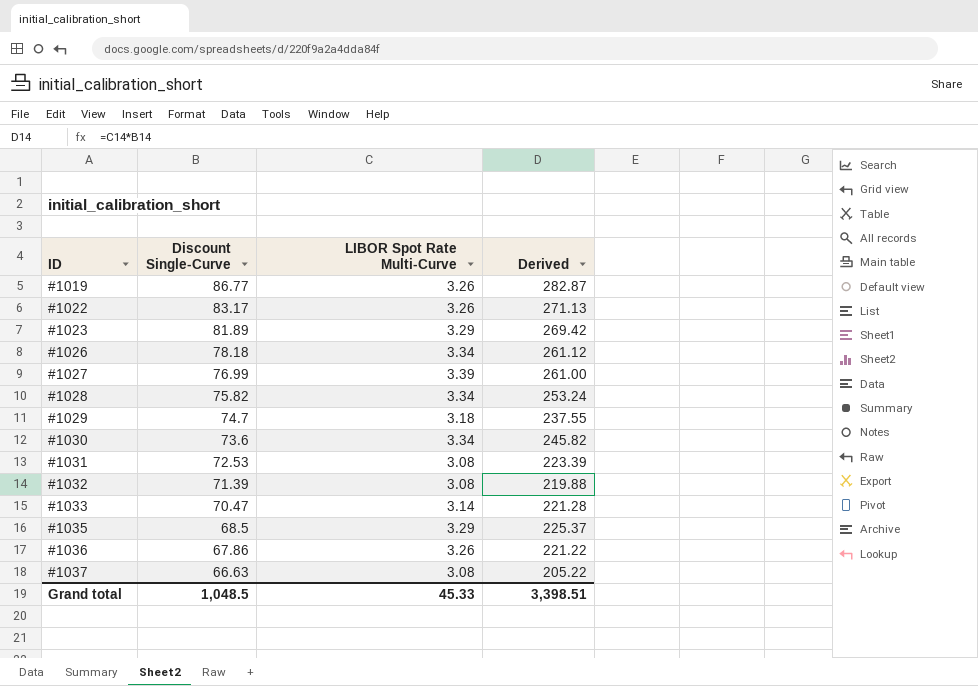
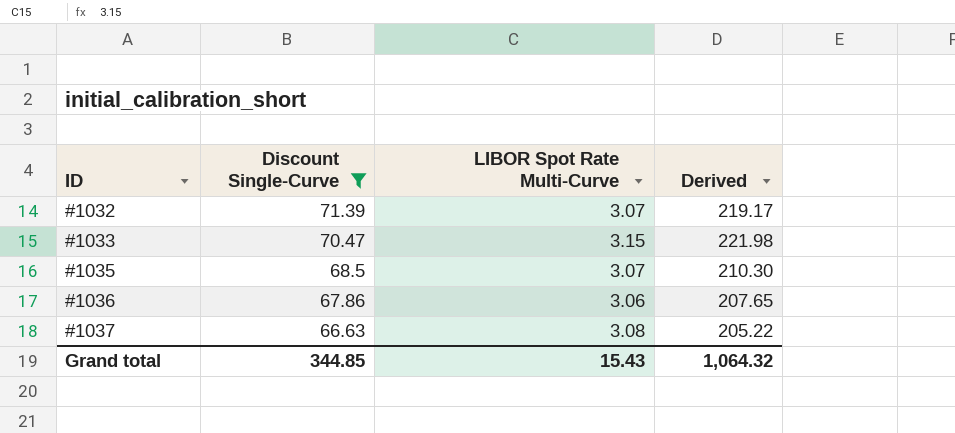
filter: none -> Discount Single-Curve <= 71.39
#1032 | LIBOR Spot Rate Multi-Curve: 3.08 -> 3.07
#1032 | Derived: 219.88 -> 219.17
#1033 | LIBOR Spot Rate Multi-Curve: 3.14 -> 3.15
#1033 | Derived: 221.28 -> 221.98
#1035 | LIBOR Spot Rate Multi-Curve: 3.29 -> 3.07
#1035 | Derived: 225.37 -> 210.30
#1036 | LIBOR Spot Rate Multi-Curve: 3.26 -> 3.06
#1036 | Derived: 221.22 -> 207.65
Grand total | Discount Single-Curve: 1,048.5 -> 344.85
Grand total | LIBOR Spot Rate Multi-Curve: 45.33 -> 15.43
Grand total | Derived: 3,398.51 -> 1,064.32

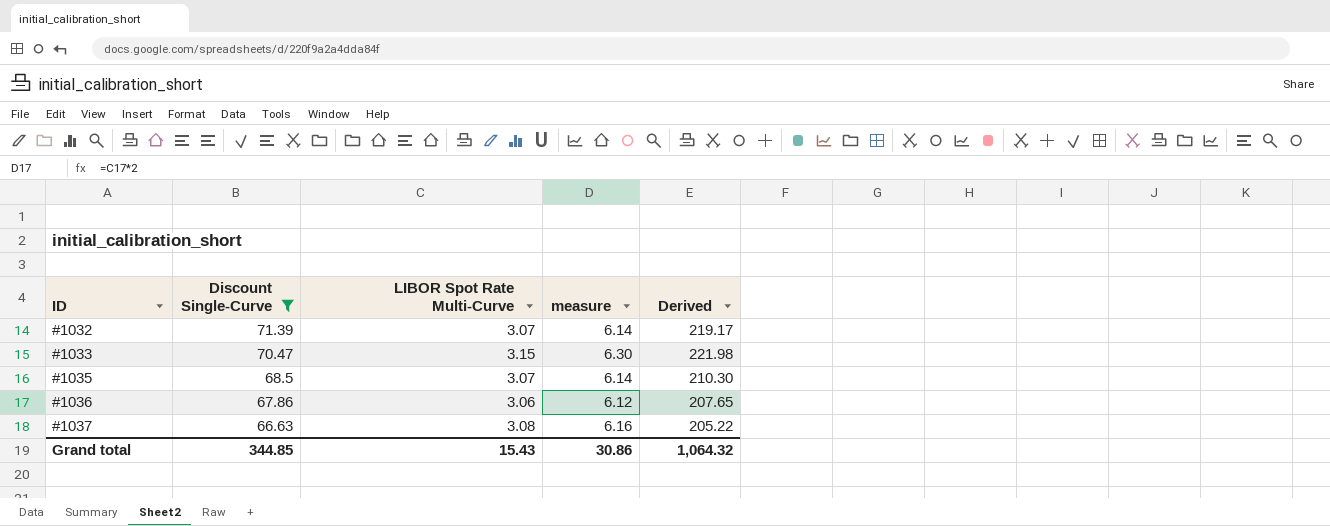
column measure | formula: none -> [LIBOR Spot Rate Multi-Curve] * 2

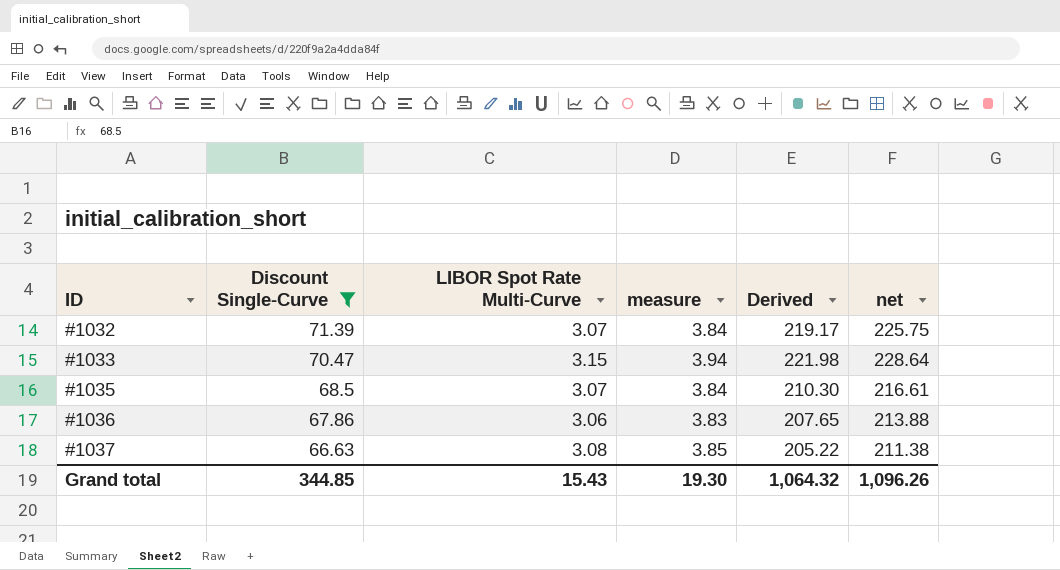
column measure | formula: [LIBOR Spot Rate Multi-Curve] * 2 -> [LIBOR Spot Rate Multi-Curve] * 1.25
column net | formula: none -> [Derived] * 1.03
Grand total | measure: 30.86 -> 19.30

